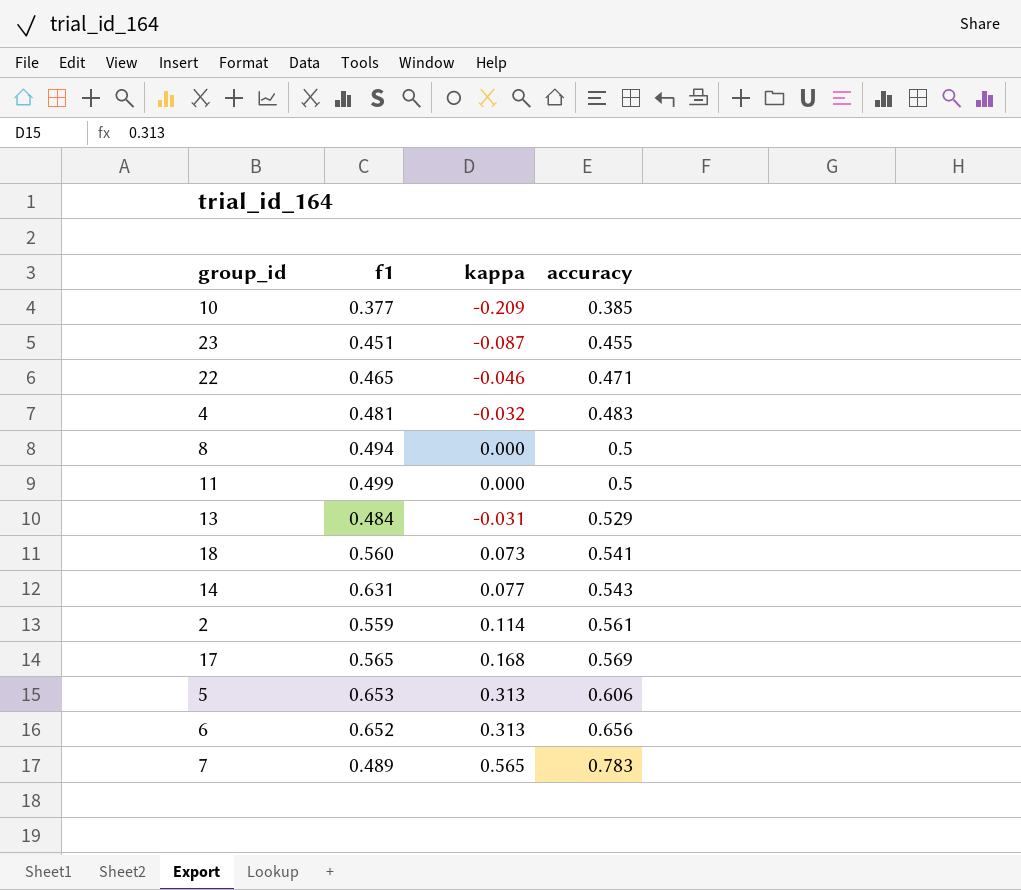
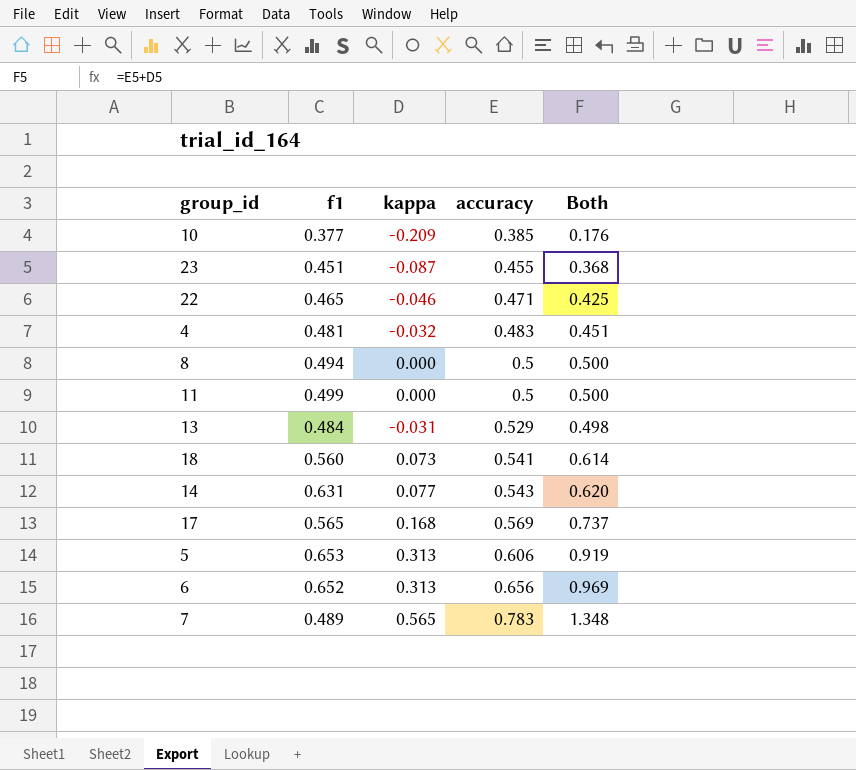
column Both | formula: none -> [kappa] + [accuracy]
row 2: 0.559 | 0.114 | 0.561 -> none

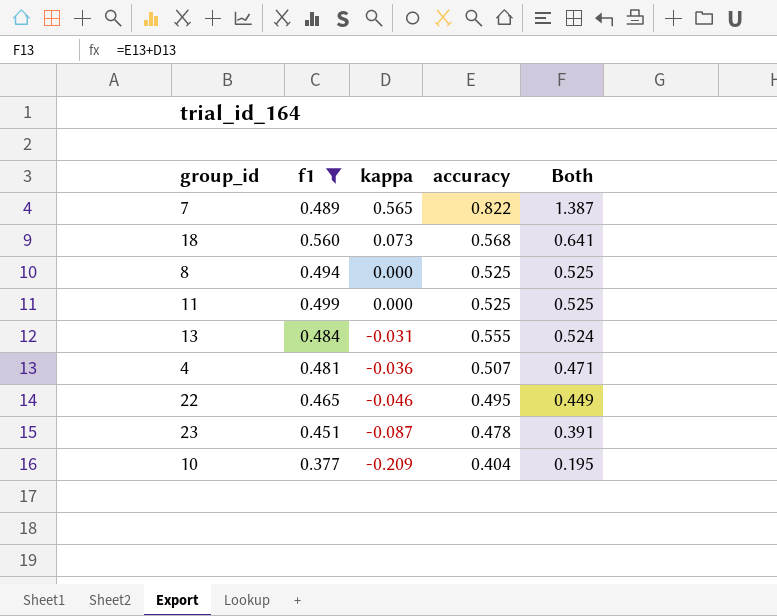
filter: none -> f1 <= 0.560
row order: accuracy ascending -> kappa descending
7 | accuracy: 0.783 -> 0.822
7 | Both: 1.348 -> 1.387
18 | accuracy: 0.541 -> 0.568
18 | Both: 0.614 -> 0.641
8 | accuracy: 0.5 -> 0.525
8 | Both: 0.500 -> 0.525
11 | accuracy: 0.5 -> 0.525
11 | Both: 0.500 -> 0.525
13 | accuracy: 0.529 -> 0.555
13 | Both: 0.498 -> 0.524
4 | kappa: -0.032 -> -0.036
4 | accuracy: 0.483 -> 0.507
4 | Both: 0.451 -> 0.471
22 | accuracy: 0.471 -> 0.495
22 | Both: 0.425 -> 0.449
23 | accuracy: 0.455 -> 0.478
23 | Both: 0.368 -> 0.391
10 | accuracy: 0.385 -> 0.404
10 | Both: 0.176 -> 0.195

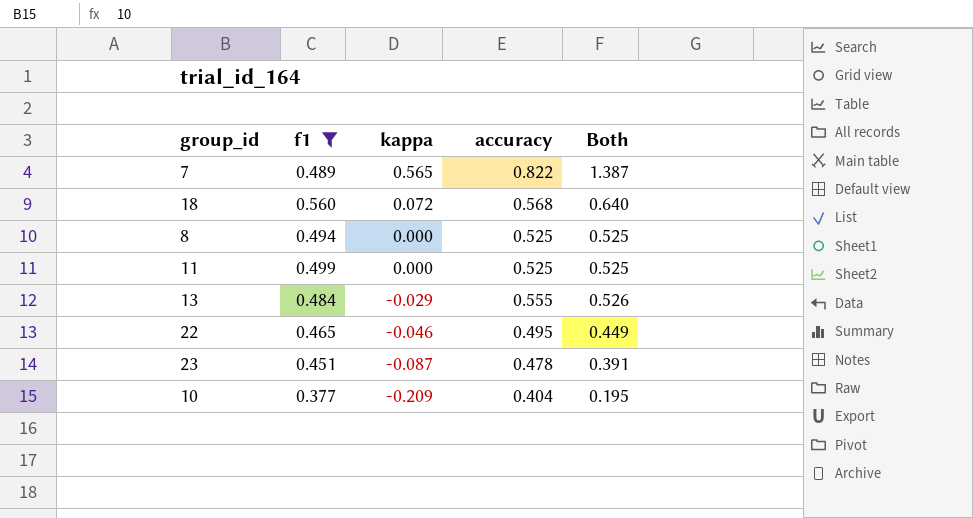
row 4: 0.481 | -0.036 | 0.507 | 0.471 -> none
18 | kappa: 0.073 -> 0.072
18 | Both: 0.641 -> 0.640
13 | kappa: -0.031 -> -0.029
13 | Both: 0.524 -> 0.526

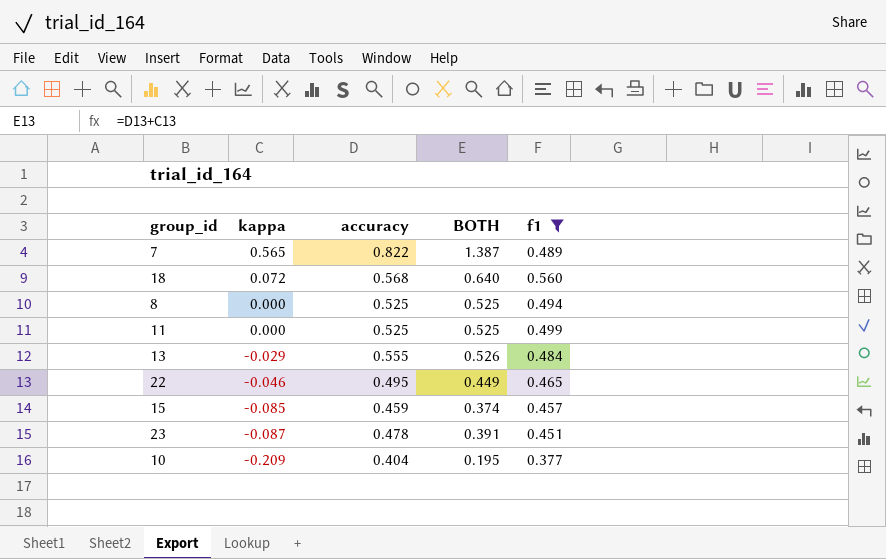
column name: Both -> BOTH
column f1 | position: 2 -> 5
row 15: none -> -0.085 | 0.459 | 0.374 | 0.457

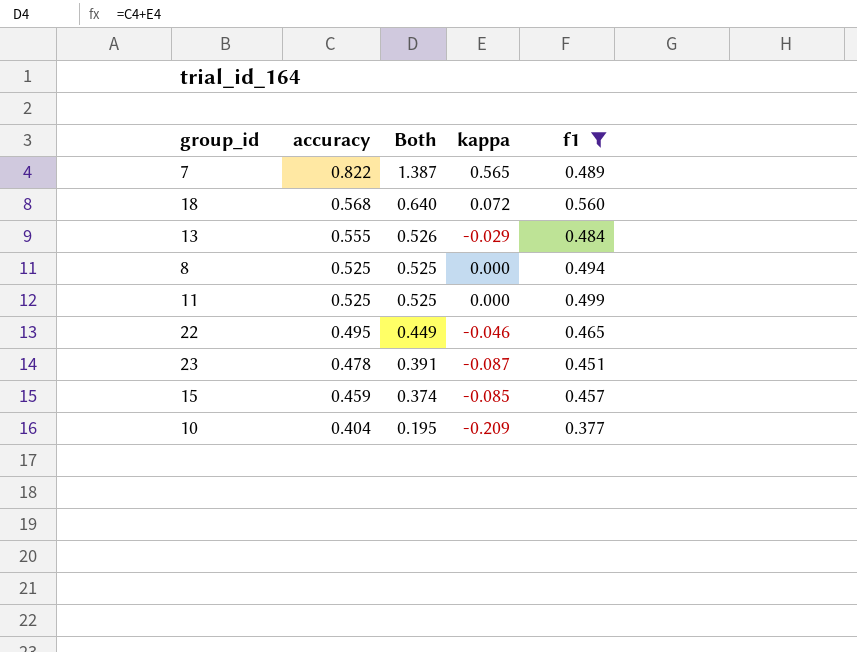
row order: kappa descending -> accuracy descending
column name: BOTH -> Both
column kappa | position: 2 -> 4

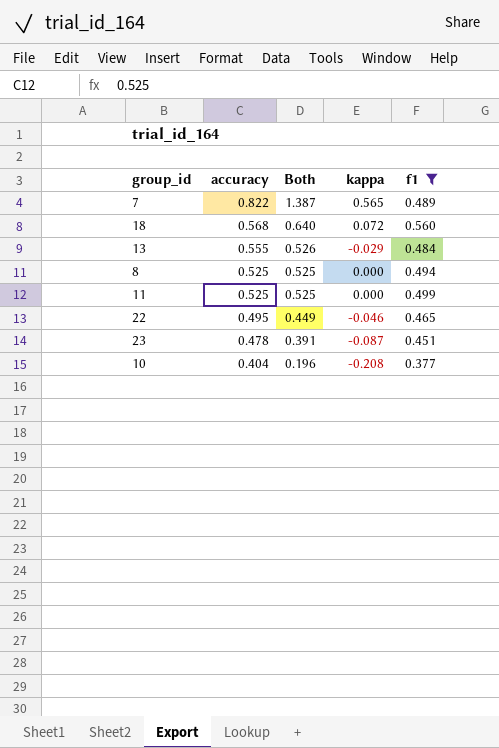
row 15: 0.459 | 0.374 | -0.085 | 0.457 -> none
10 | Both: 0.195 -> 0.196
10 | kappa: -0.209 -> -0.208

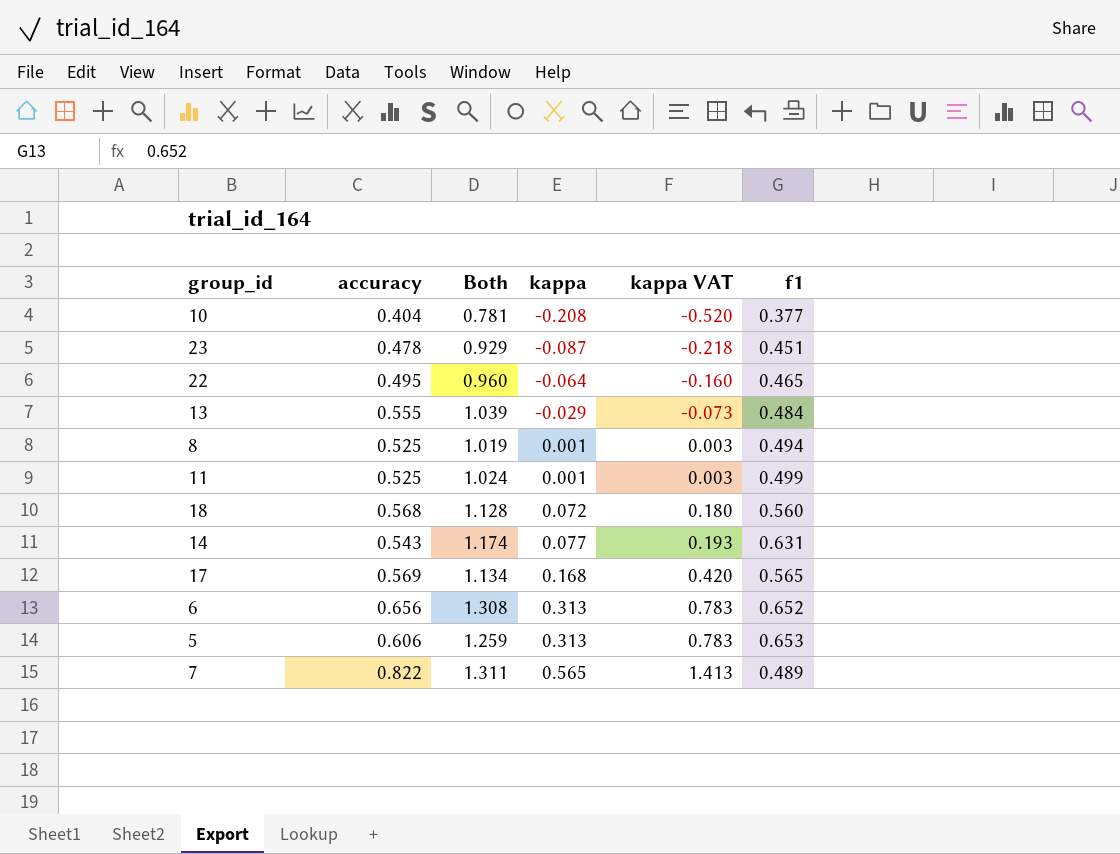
filter: f1 <= 0.560 -> none
row order: accuracy descending -> kappa ascending
column Both | formula: [accuracy] + [kappa] -> [accuracy] + [f1]
column kappa VAT | formula: none -> [kappa] * 2.5
22 | kappa: -0.046 -> -0.064
8 | kappa: 0.000 -> 0.001
11 | kappa: 0.000 -> 0.001

